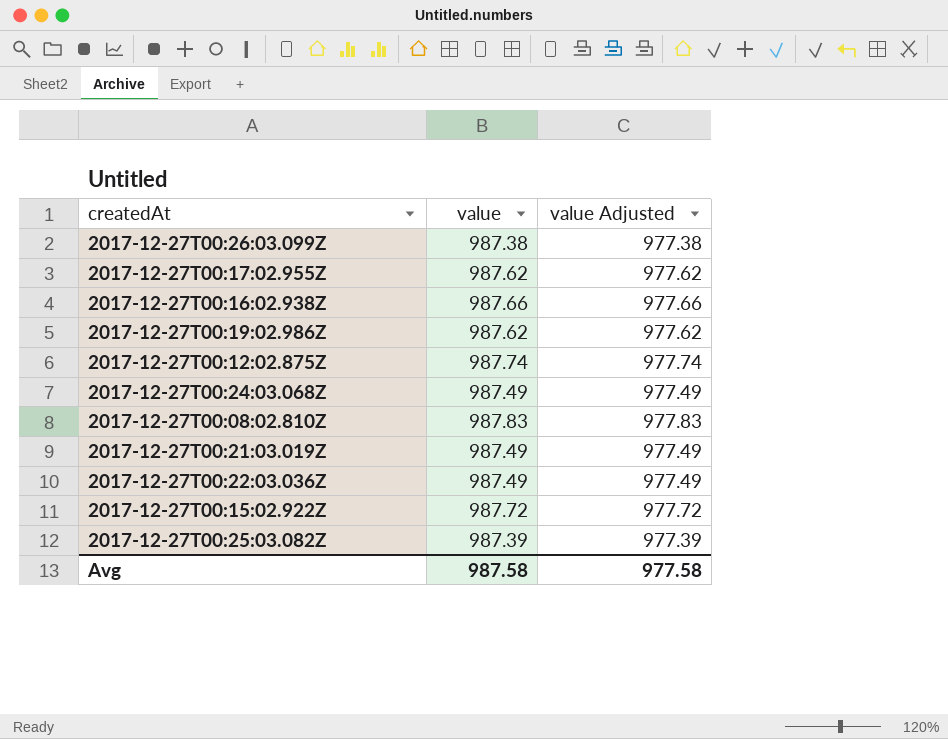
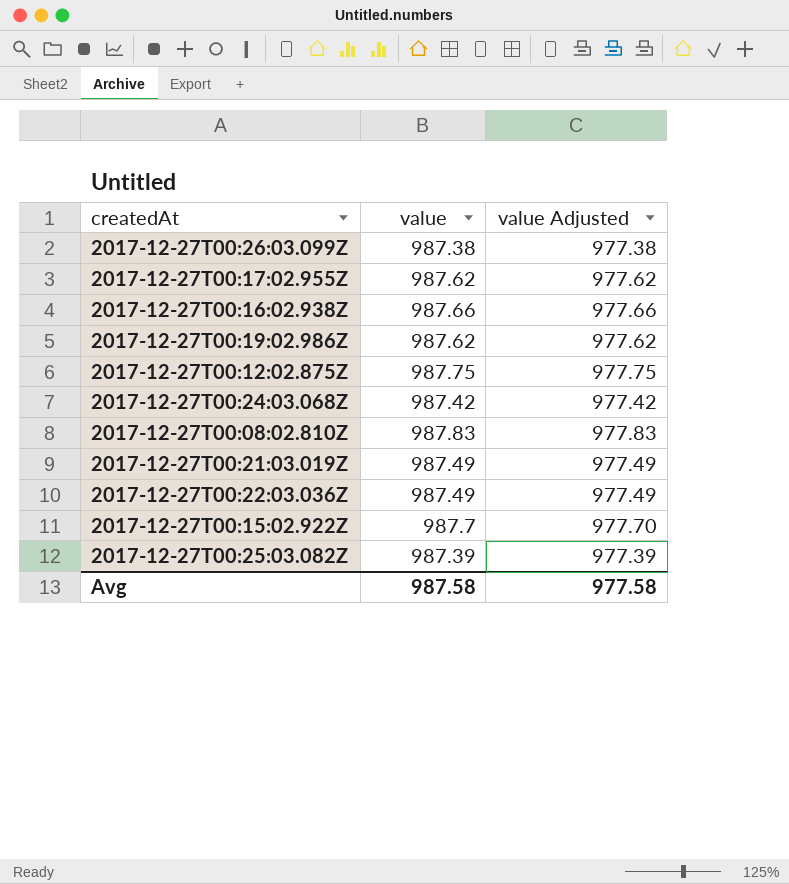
2017-12-27T00:12:02.875Z | value: 987.74 -> 987.75
2017-12-27T00:12:02.875Z | value Adjusted: 977.74 -> 977.75
2017-12-27T00:24:03.068Z | value: 987.49 -> 987.42
2017-12-27T00:24:03.068Z | value Adjusted: 977.49 -> 977.42
2017-12-27T00:15:02.922Z | value: 987.72 -> 987.7
2017-12-27T00:15:02.922Z | value Adjusted: 977.72 -> 977.70

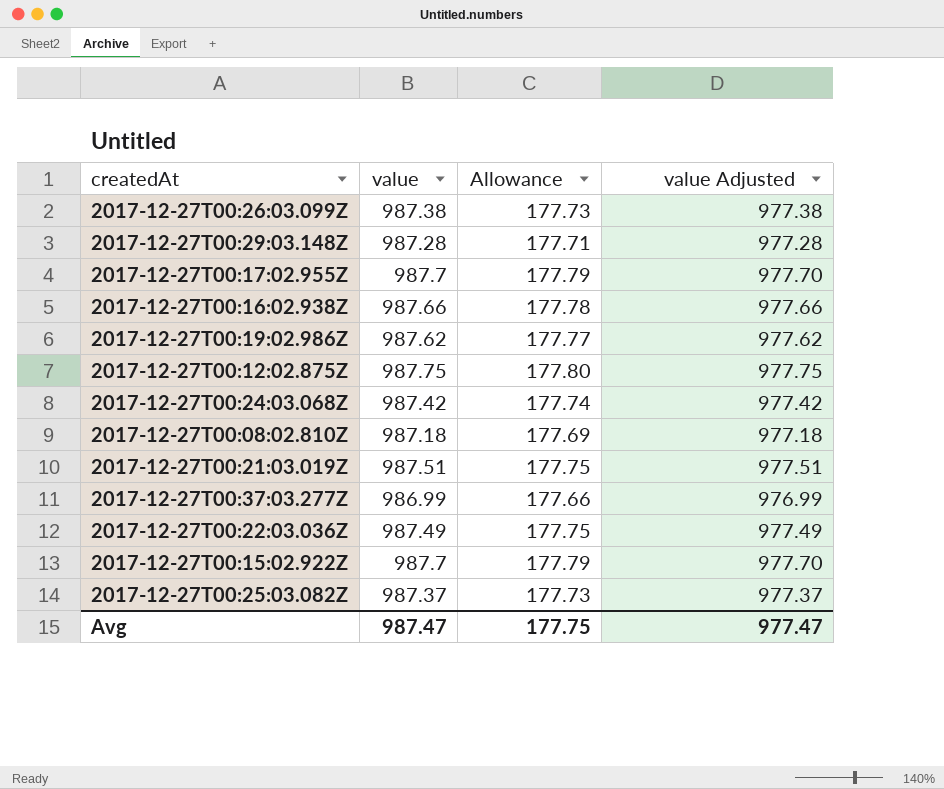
column Allowance | formula: none -> [value] * 0.18
row 2017-12-27T00:29:03.148Z: none -> 987.28 | 177.71 | 977.28
2017-12-27T00:17:02.955Z | value: 987.62 -> 987.7
2017-12-27T00:17:02.955Z | value Adjusted: 977.62 -> 977.70
2017-12-27T00:08:02.810Z | value: 987.83 -> 987.18
2017-12-27T00:08:02.810Z | value Adjusted: 977.83 -> 977.18
2017-12-27T00:21:03.019Z | value: 987.49 -> 987.51
2017-12-27T00:21:03.019Z | value Adjusted: 977.49 -> 977.51
row 2017-12-27T00:37:03.277Z: none -> 986.99 | 177.66 | 976.99
2017-12-27T00:25:03.082Z | value: 987.39 -> 987.37
2017-12-27T00:25:03.082Z | value Adjusted: 977.39 -> 977.37
Avg | value: 987.58 -> 987.47
Avg | value Adjusted: 977.58 -> 977.47

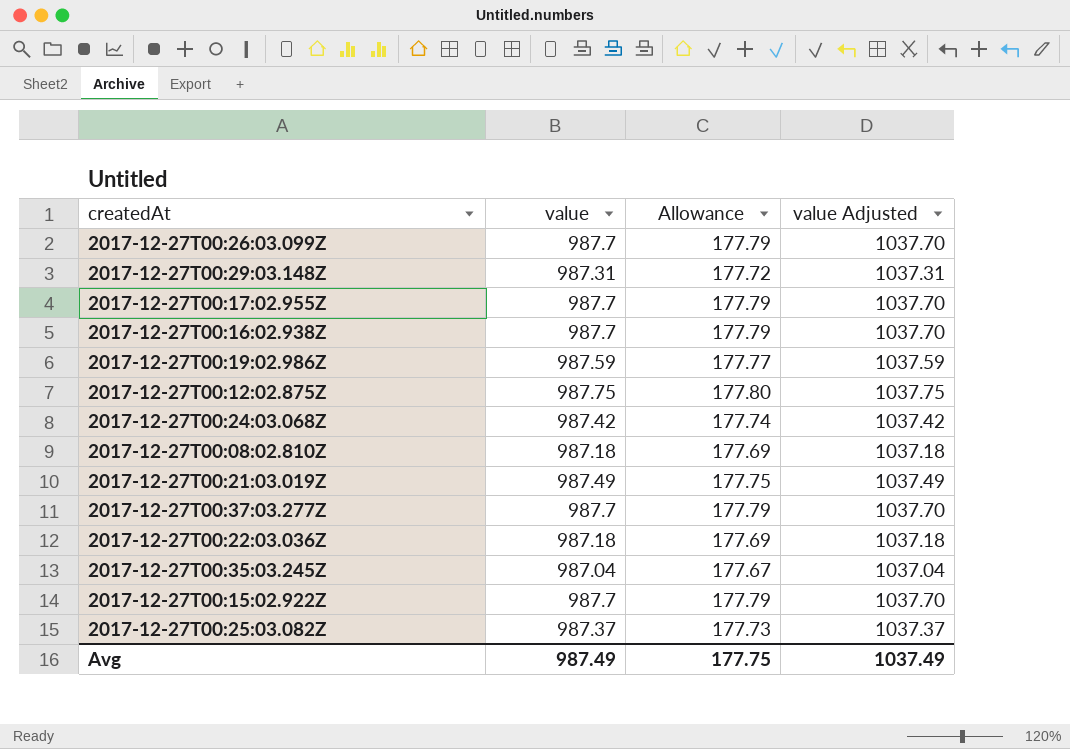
column value Adjusted | formula: [value] - 10 -> [value] + 50
2017-12-27T00:26:03.099Z | value: 987.38 -> 987.7
2017-12-27T00:26:03.099Z | Allowance: 177.73 -> 177.79
2017-12-27T00:29:03.148Z | value: 987.28 -> 987.31
2017-12-27T00:29:03.148Z | Allowance: 177.71 -> 177.72
2017-12-27T00:16:02.938Z | value: 987.66 -> 987.7
2017-12-27T00:16:02.938Z | Allowance: 177.78 -> 177.79
2017-12-27T00:19:02.986Z | value: 987.62 -> 987.59
2017-12-27T00:21:03.019Z | value: 987.51 -> 987.49
2017-12-27T00:37:03.277Z | value: 986.99 -> 987.7
2017-12-27T00:37:03.277Z | Allowance: 177.66 -> 177.79
2017-12-27T00:22:03.036Z | value: 987.49 -> 987.18
2017-12-27T00:22:03.036Z | Allowance: 177.75 -> 177.69
row 2017-12-27T00:35:03.245Z: none -> 987.04 | 177.67 | 1037.04
Avg | value: 987.47 -> 987.49
Avg | value Adjusted: 977.47 -> 1037.49

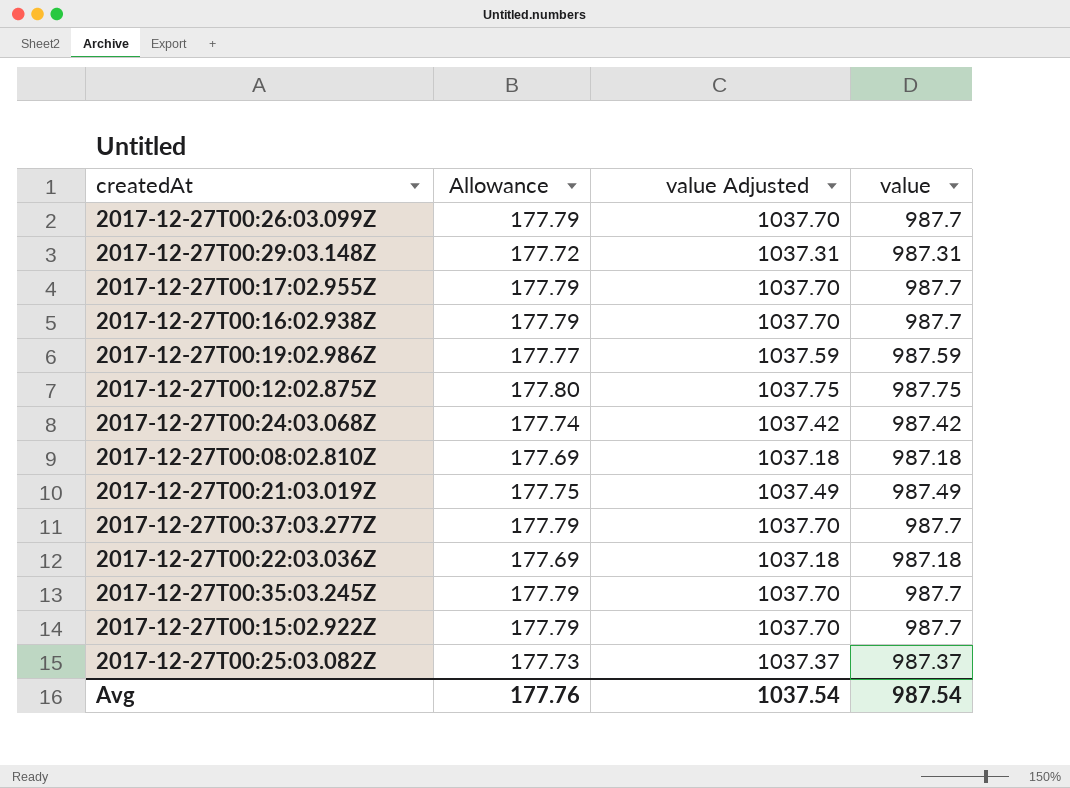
column value | position: 2 -> 4
2017-12-27T00:35:03.245Z | Allowance: 177.67 -> 177.79
2017-12-27T00:35:03.245Z | value Adjusted: 1037.04 -> 1037.70
2017-12-27T00:35:03.245Z | value: 987.04 -> 987.7
Avg | Allowance: 177.75 -> 177.76
Avg | value Adjusted: 1037.49 -> 1037.54
Avg | value: 987.49 -> 987.54

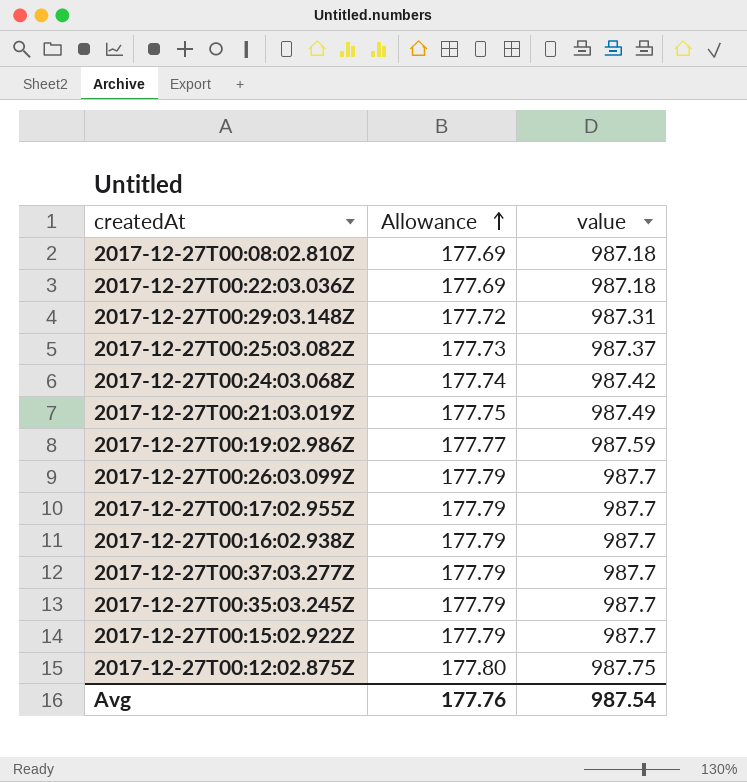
row order: none -> Allowance ascending
column value Adjusted | formula: [value] + 50 -> none

